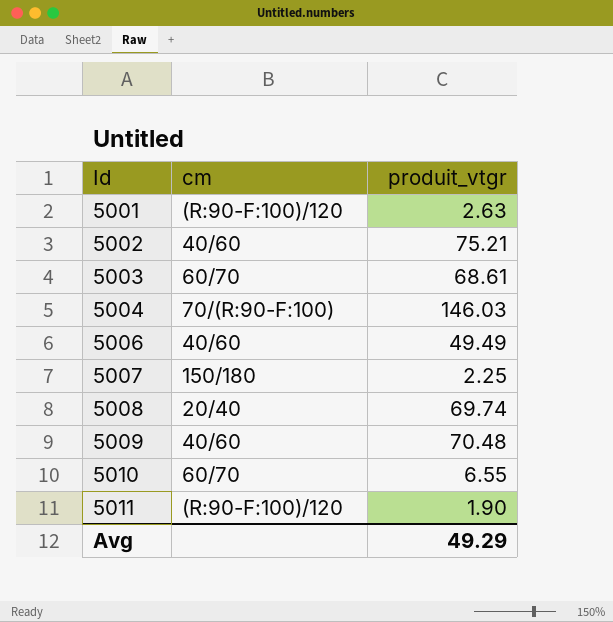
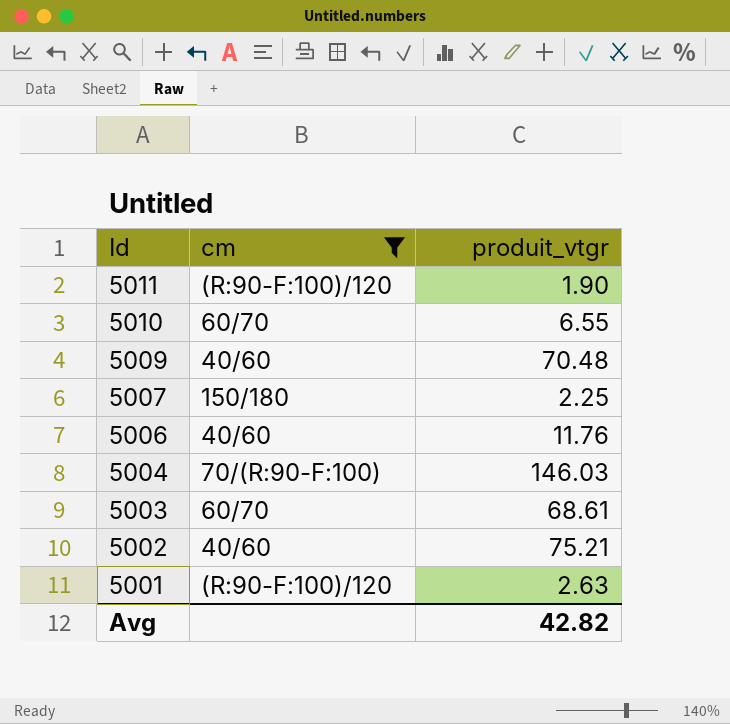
filter: none -> cm != 20/40
row order: Id ascending -> Id descending
5006 | produit_vtgr: 49.49 -> 11.76
Avg | produit_vtgr: 49.29 -> 42.82

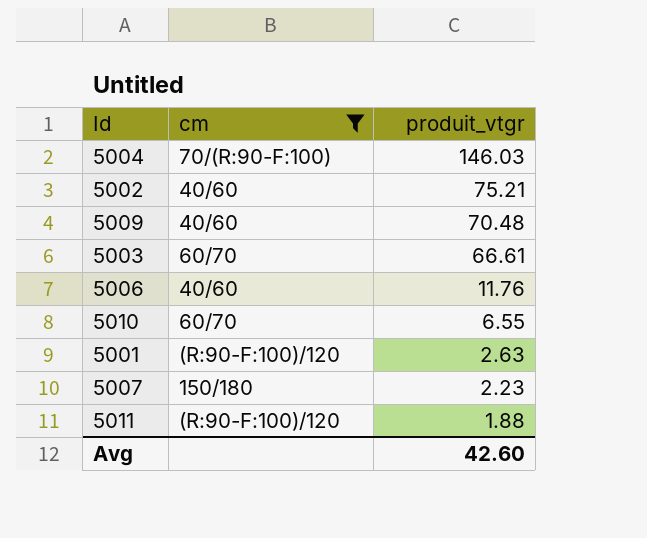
row order: Id descending -> produit_vtgr descending
5003 | produit_vtgr: 68.61 -> 66.61
5007 | produit_vtgr: 2.25 -> 2.23
5011 | produit_vtgr: 1.90 -> 1.88
Avg | produit_vtgr: 42.82 -> 42.60

